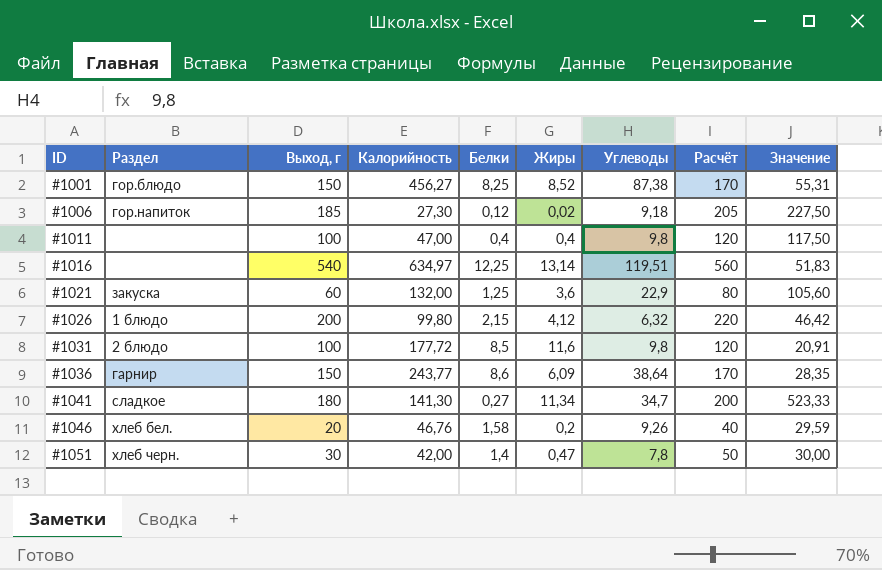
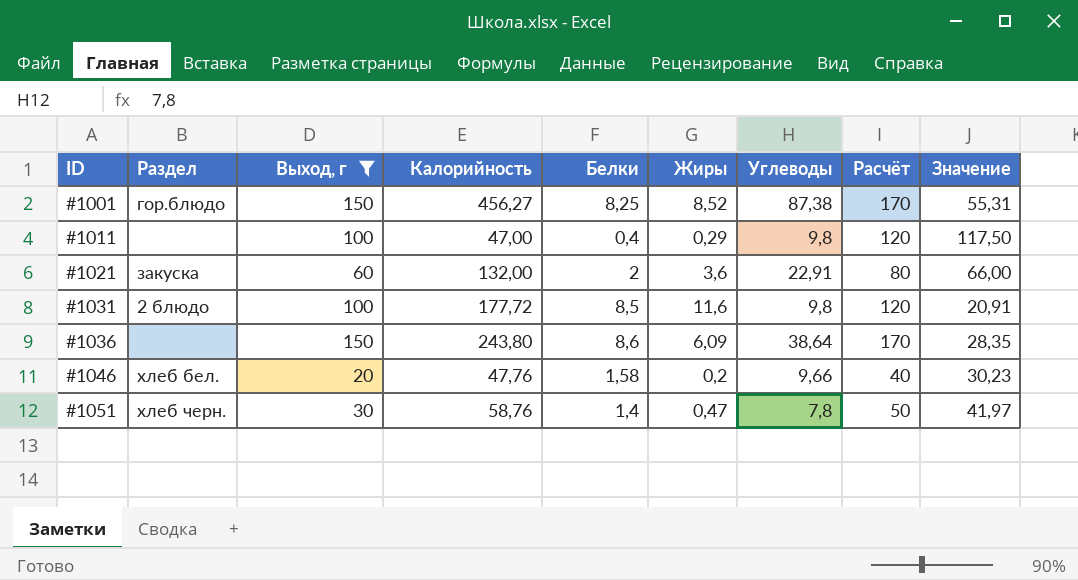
filter: none -> Выход, г <= 150
#1011 | Жиры: 0,4 -> 0,29
#1021 | Белки: 1,25 -> 2
#1021 | Углеводы: 22,9 -> 22,91
#1021 | Значение: 105,60 -> 66,00
#1036 | Раздел: гарнир -> none
#1036 | Калорийность: 243,77 -> 243,80
#1046 | Калорийность: 46,76 -> 47,76
#1046 | Углеводы: 9,26 -> 9,66
#1046 | Значение: 29,59 -> 30,23
#1051 | Калорийность: 42,00 -> 58,76
#1051 | Значение: 30,00 -> 41,97

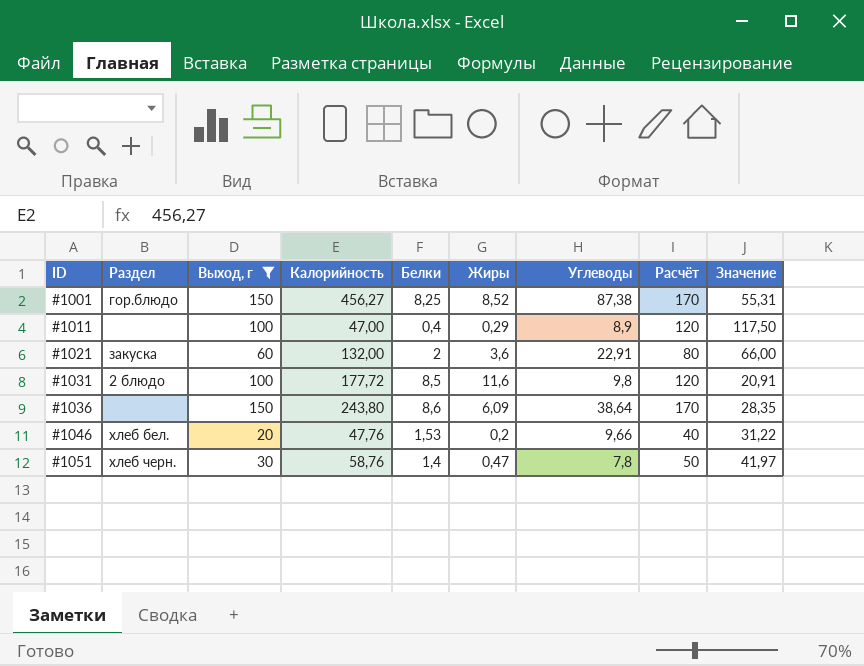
#1011 | Углеводы: 9,8 -> 8,9
#1046 | Белки: 1,58 -> 1,53
#1046 | Значение: 30,23 -> 31,22

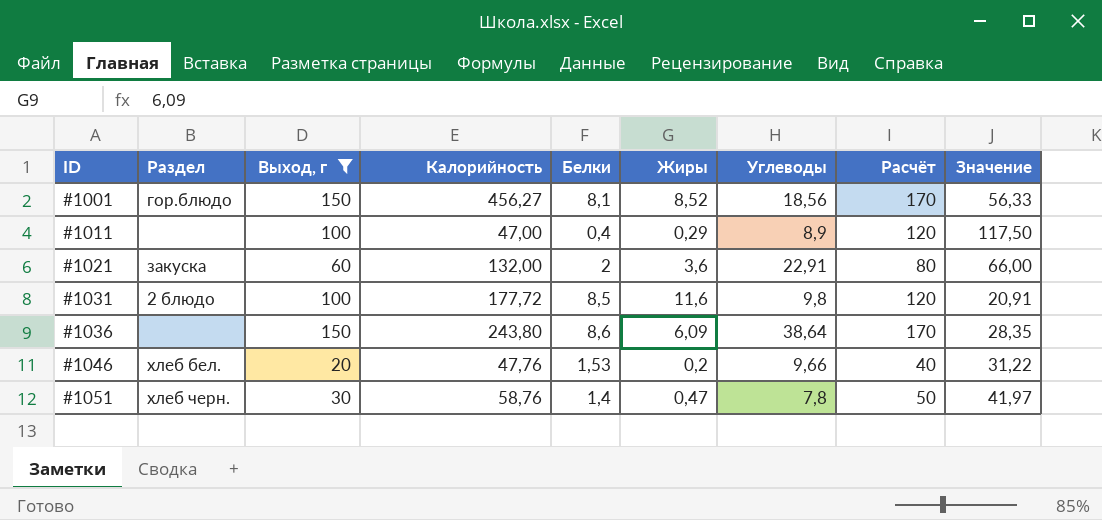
#1001 | Белки: 8,25 -> 8,1
#1001 | Углеводы: 87,38 -> 18,56
#1001 | Значение: 55,31 -> 56,33

